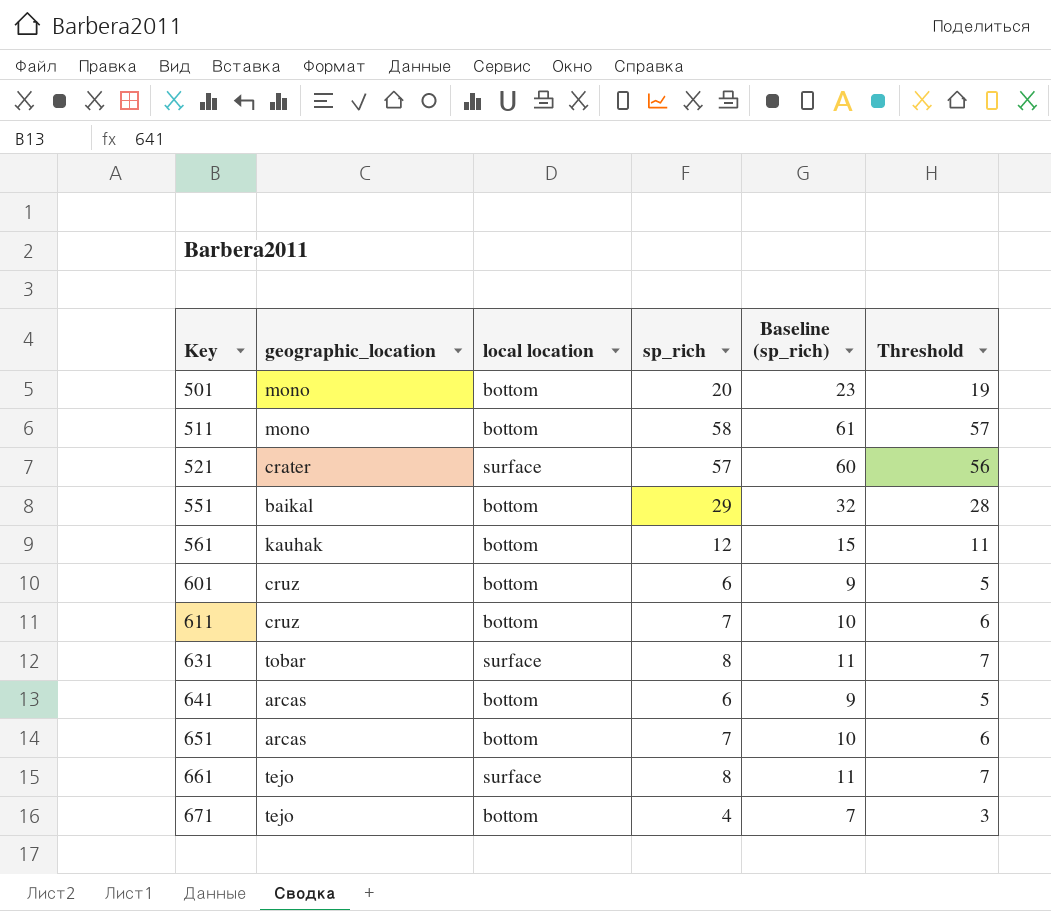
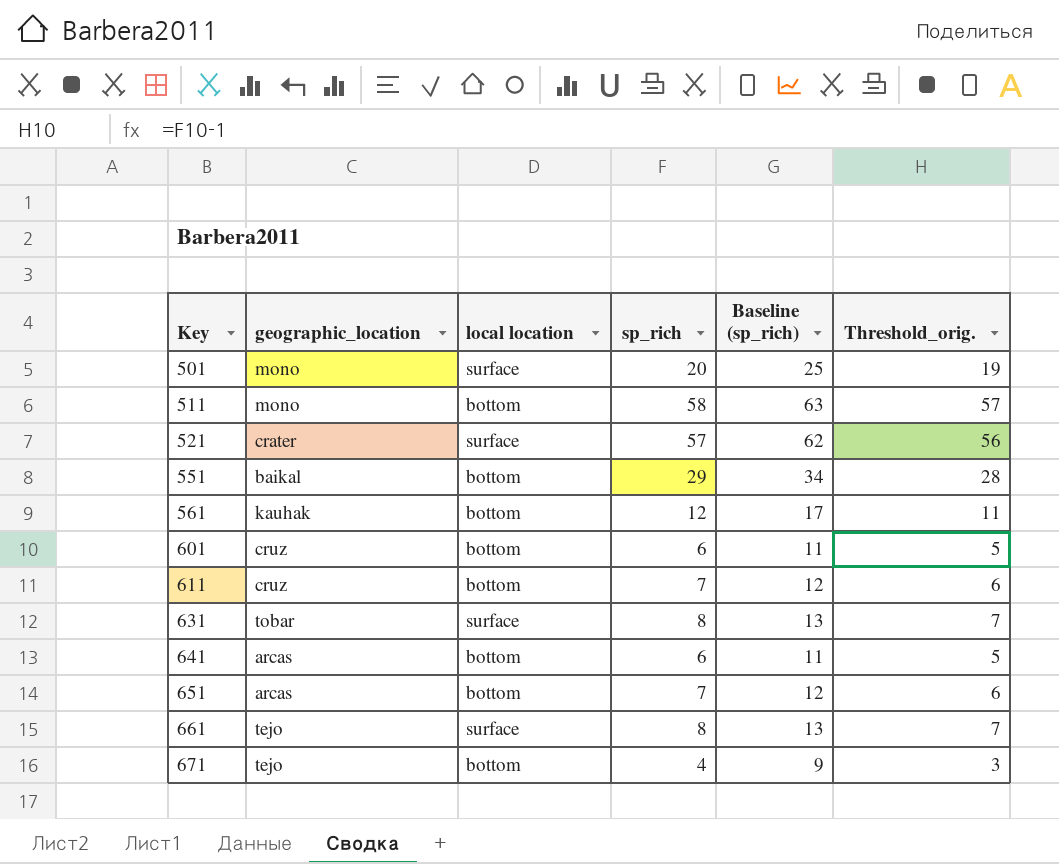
column Baseline (sp_rich) | formula: [sp_rich] + 3 -> [sp_rich] + 5
column name: Threshold -> Threshold_orig.
501 | local location: bottom -> surface

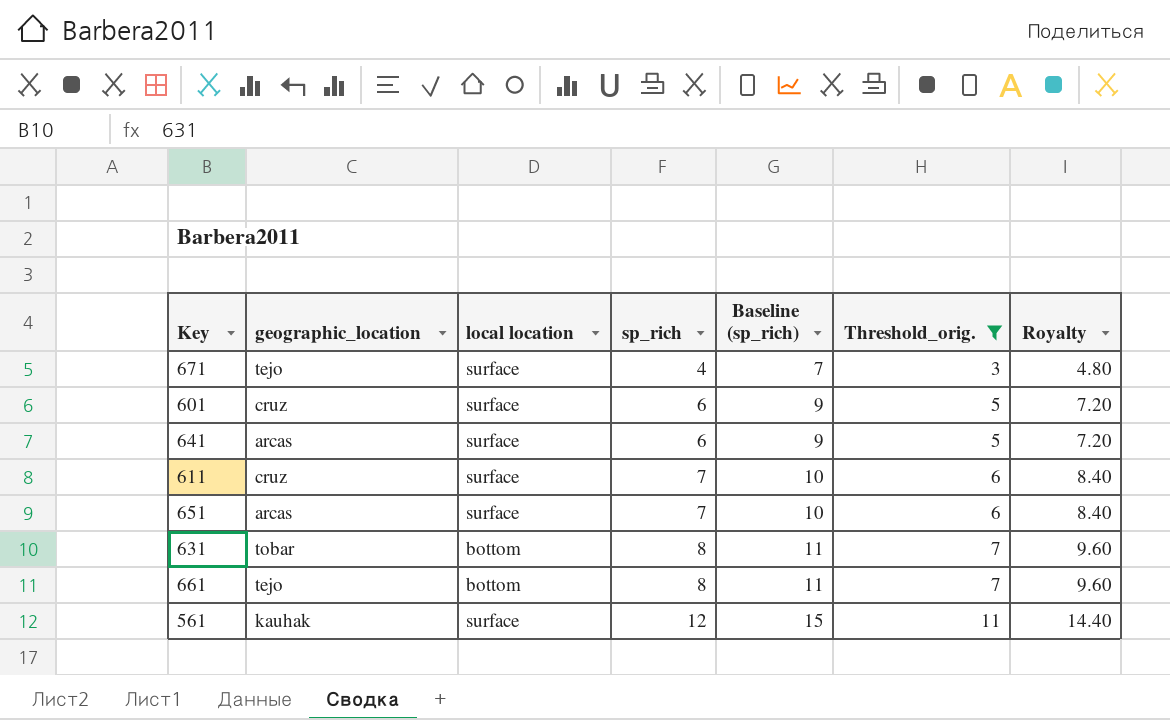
filter: none -> Threshold_orig. <= 11
row order: Key ascending -> sp_rich ascending
column Baseline (sp_rich) | formula: [sp_rich] + 5 -> [sp_rich] + 3
column Royalty | formula: none -> [sp_rich] * 1.2
671 | local location: bottom -> surface
601 | local location: bottom -> surface
641 | local location: bottom -> surface
611 | local location: bottom -> surface
651 | local location: bottom -> surface
631 | local location: surface -> bottom
661 | local location: surface -> bottom
561 | local location: bottom -> surface

